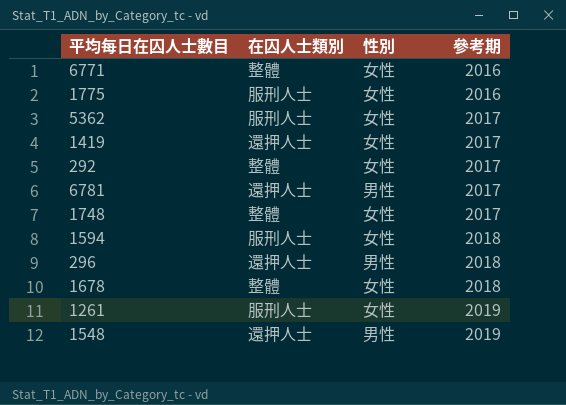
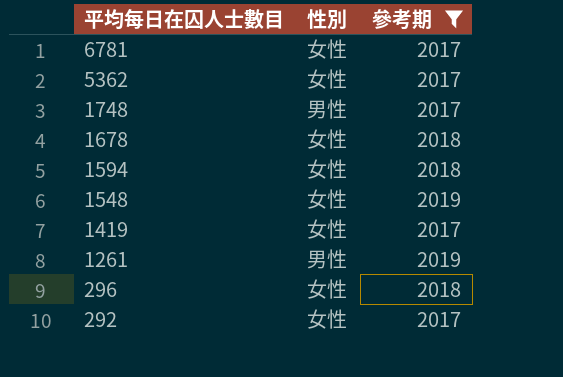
filter: none -> 參考期 != 2016
row order: 參考期 ascending -> 平均每日在囚人士數目 descending
column 在囚人士類別 | position: 2 -> none
6781 | 性別: 男性 -> 女性
1748 | 性別: 女性 -> 男性
1548 | 性別: 男性 -> 女性
1261 | 性別: 女性 -> 男性
296 | 性別: 男性 -> 女性

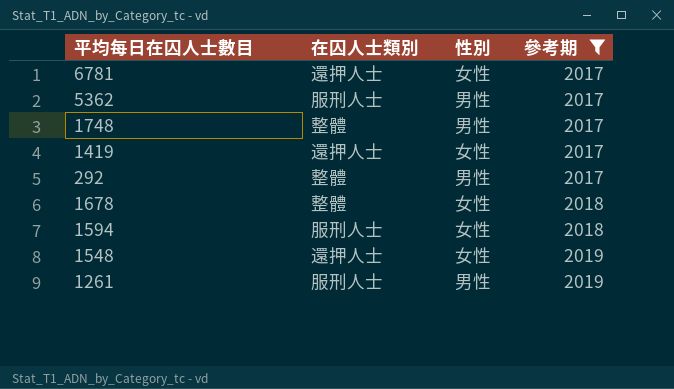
row order: 平均每日在囚人士數目 descending -> 參考期 ascending
column 在囚人士類別 | position: none -> 2
row 296: 女性 | 2018 -> none
5362 | 性別: 女性 -> 男性
292 | 性別: 女性 -> 男性

